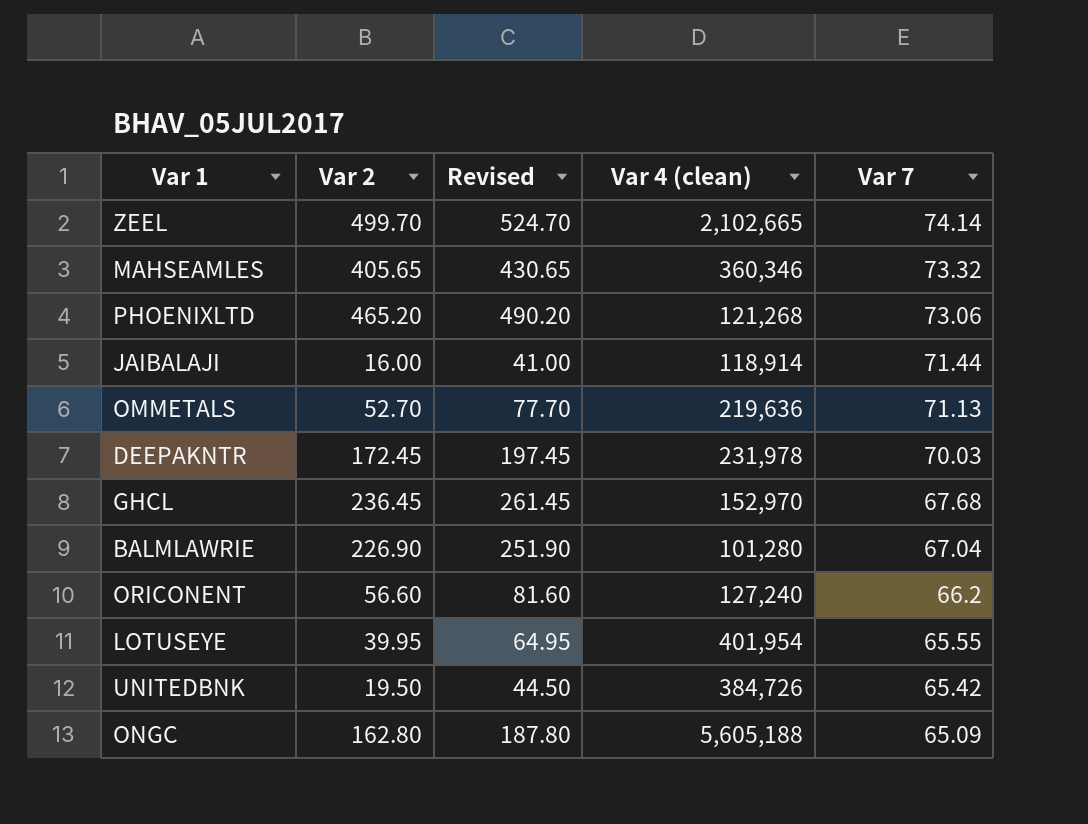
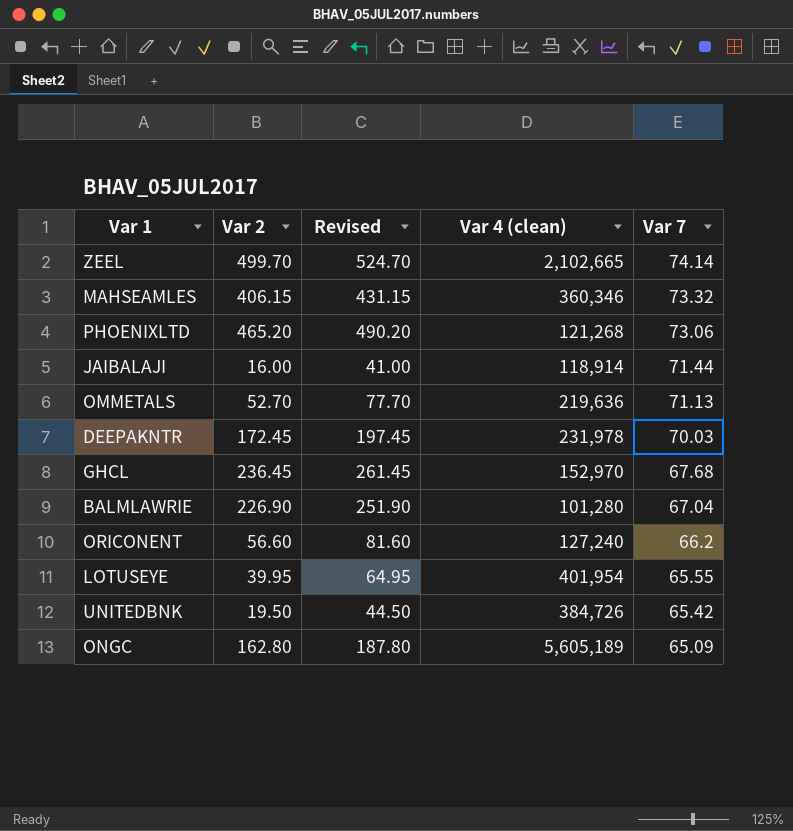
MAHSEAMLES | Var 2: 405.65 -> 406.15
MAHSEAMLES | Revised: 430.65 -> 431.15
ONGC | Var 4 (clean): 5,605,188 -> 5,605,189

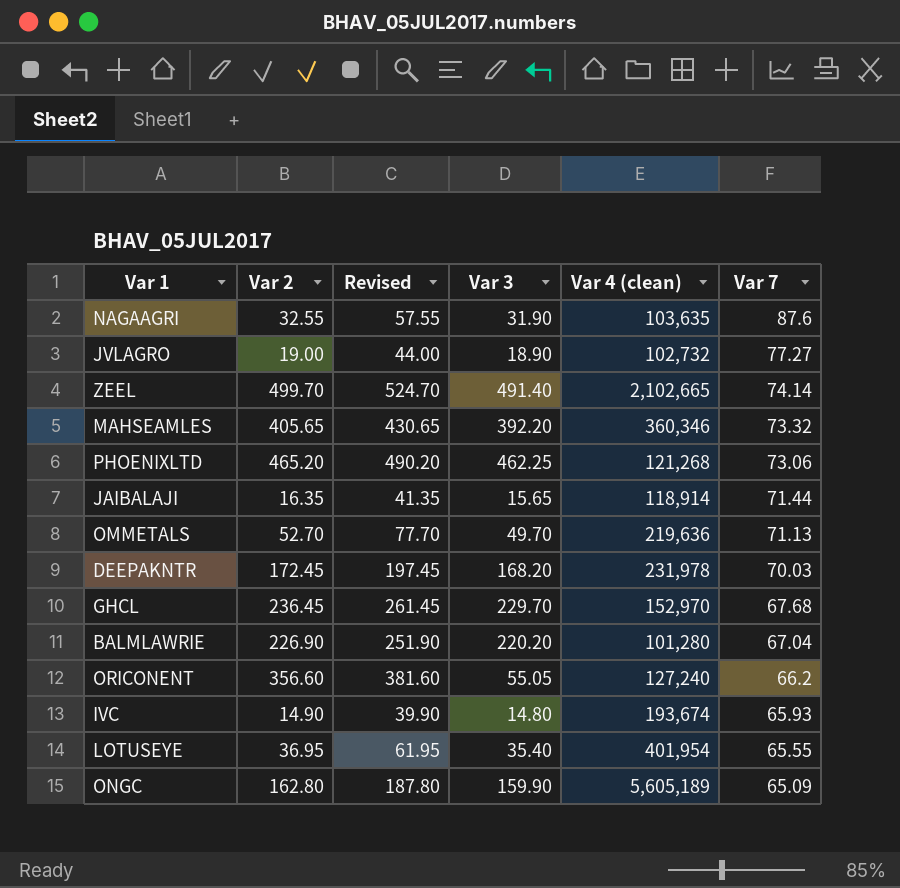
column Var 3 | position: none -> 4
row UNITEDBNK: 19.50 | 44.50 | 384,726 | 65.42 -> none
row NAGAAGRI: none -> 32.55 | 57.55 | 31.90 | 103,635 | 87.6
row JVLAGRO: none -> 19.00 | 44.00 | 18.90 | 102,732 | 77.27
MAHSEAMLES | Var 2: 406.15 -> 405.65
MAHSEAMLES | Revised: 431.15 -> 430.65
JAIBALAJI | Var 2: 16.00 -> 16.35
JAIBALAJI | Revised: 41.00 -> 41.35
ORICONENT | Var 2: 56.60 -> 356.60
ORICONENT | Revised: 81.60 -> 381.60
row IVC: none -> 14.90 | 39.90 | 14.80 | 193,674 | 65.93
LOTUSEYE | Var 2: 39.95 -> 36.95
LOTUSEYE | Revised: 64.95 -> 61.95

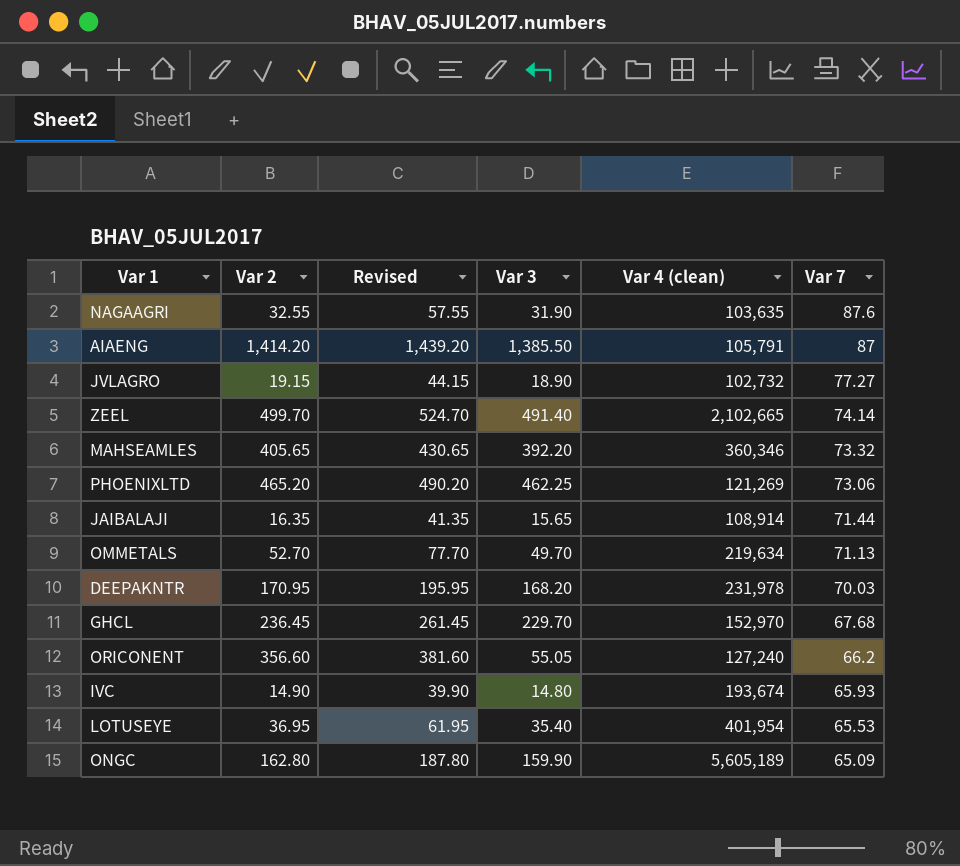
row BALMLAWRIE: 226.90 | 251.90 | 220.20 | 101,280 | 67.04 -> none
row AIAENG: none -> 1,414.20 | 1,439.20 | 1,385.50 | 105,791 | 87
JVLAGRO | Var 2: 19.00 -> 19.15
JVLAGRO | Revised: 44.00 -> 44.15
PHOENIXLTD | Var 4 (clean): 121,268 -> 121,269
JAIBALAJI | Var 4 (clean): 118,914 -> 108,914
OMMETALS | Var 4 (clean): 219,636 -> 219,634
DEEPAKNTR | Var 2: 172.45 -> 170.95
DEEPAKNTR | Revised: 197.45 -> 195.95
LOTUSEYE | Var 7: 65.55 -> 65.53

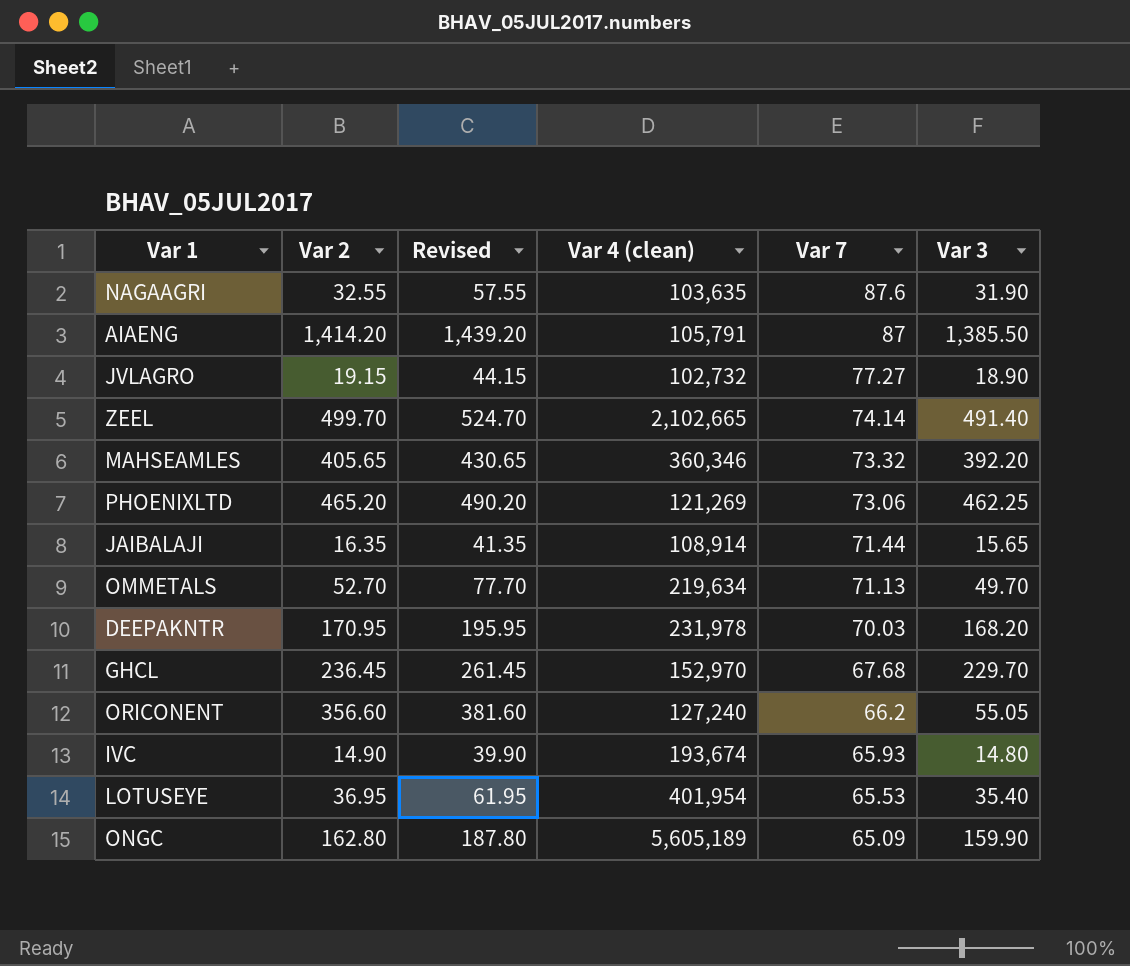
column Var 3 | position: 4 -> 6

